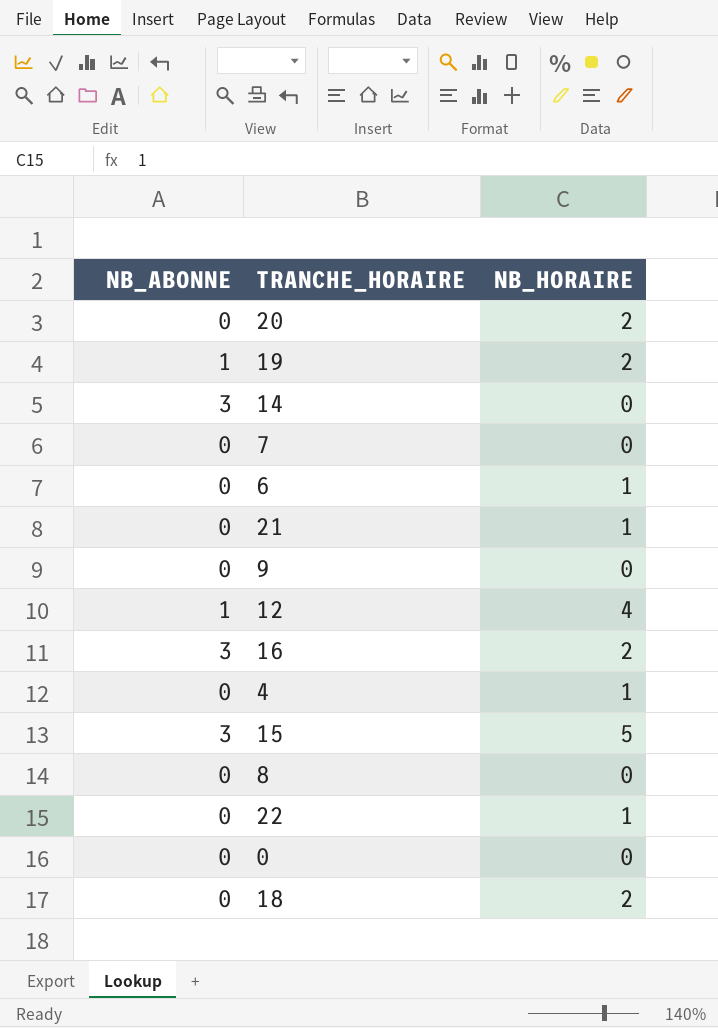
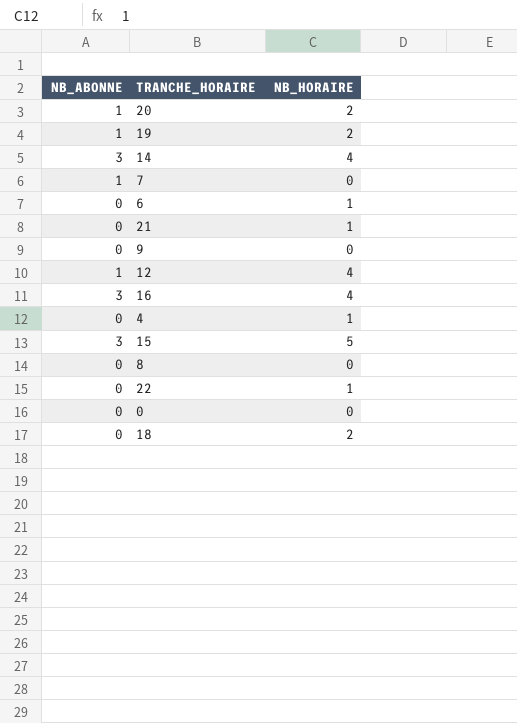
20 | NB_ABONNE: 0 -> 1
14 | NB_HORAIRE: 0 -> 4
7 | NB_ABONNE: 0 -> 1
16 | NB_HORAIRE: 2 -> 4

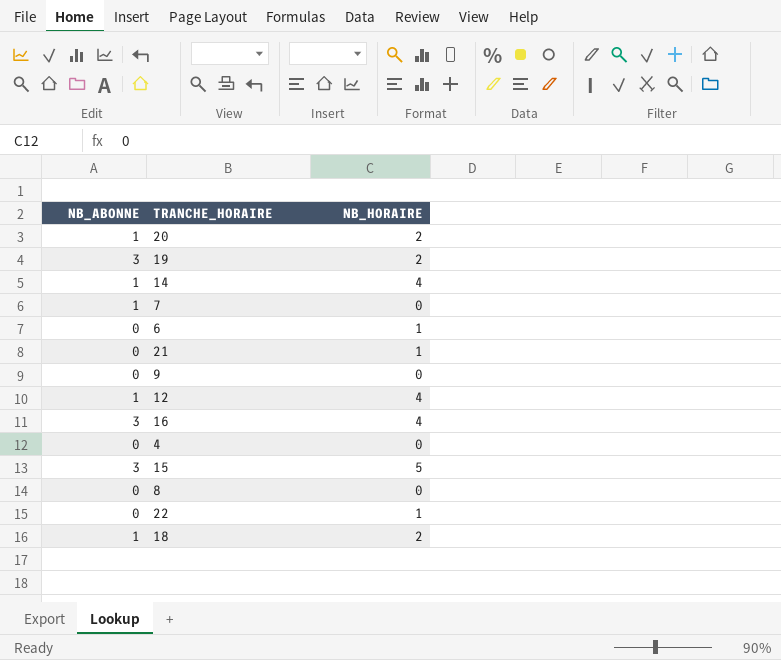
row 0: 0 | 0 -> none
19 | NB_ABONNE: 1 -> 3
14 | NB_ABONNE: 3 -> 1
4 | NB_HORAIRE: 1 -> 0
18 | NB_ABONNE: 0 -> 1

